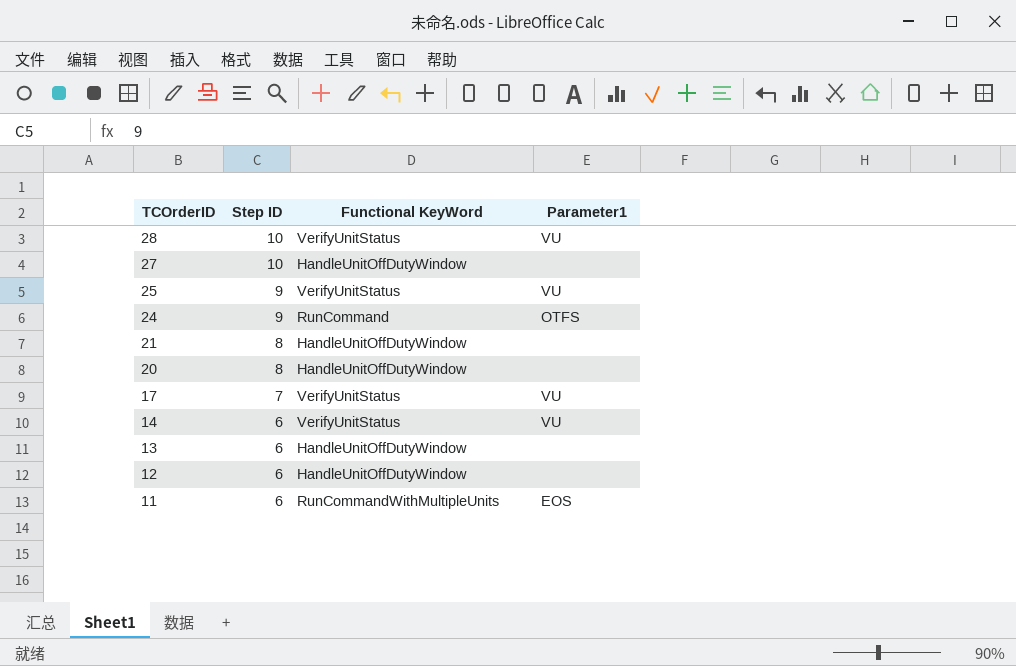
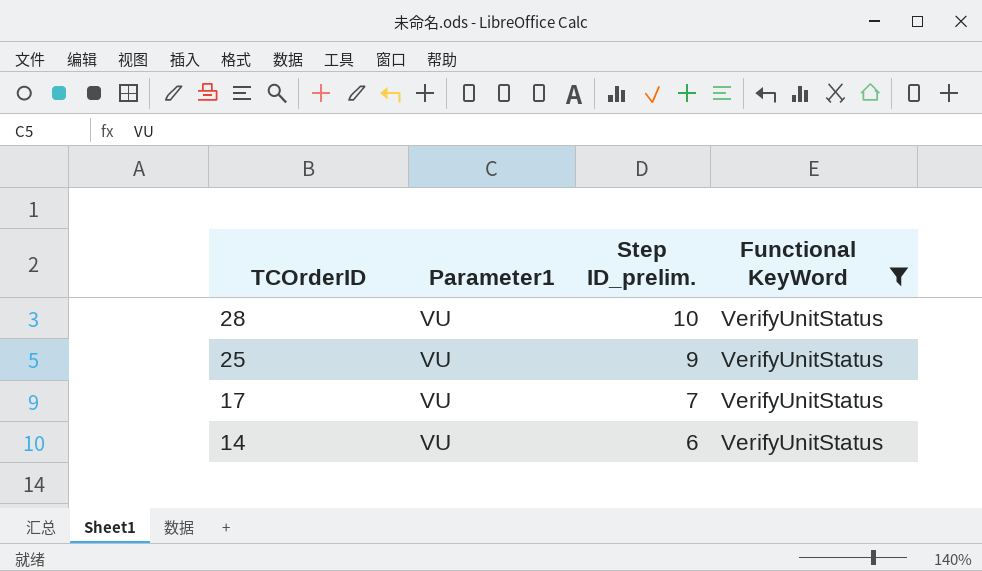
filter: none -> Functional KeyWord = VerifyUnitStatus
column Parameter1 | position: 4 -> 2
column name: Step ID -> Step ID_prelim.

